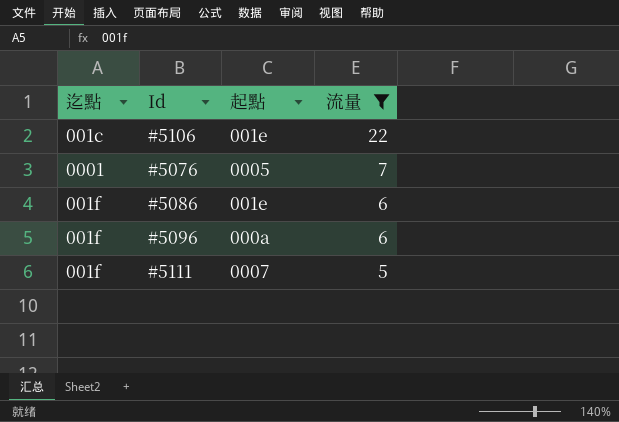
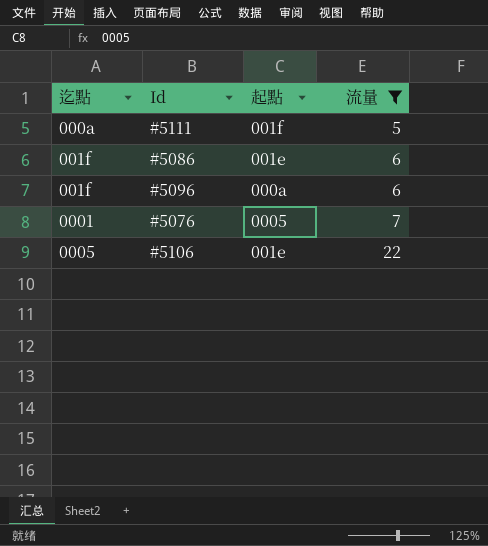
row order: 流量 descending -> 流量 ascending
#5111 | 迄點: 001f -> 000a
#5111 | 起點: 0007 -> 001f
#5106 | 迄點: 001c -> 0005

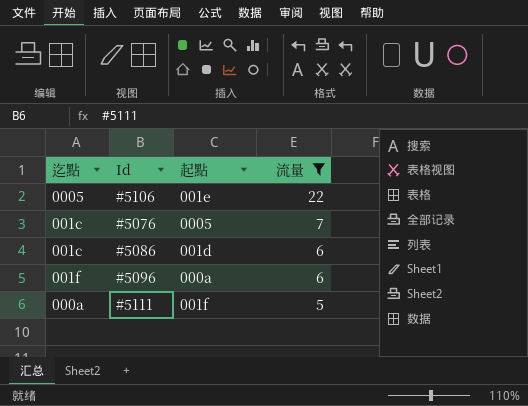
row order: 流量 ascending -> 流量 descending
#5076 | 迄點: 0001 -> 001c
#5086 | 迄點: 001f -> 001c
#5086 | 起點: 001e -> 001d

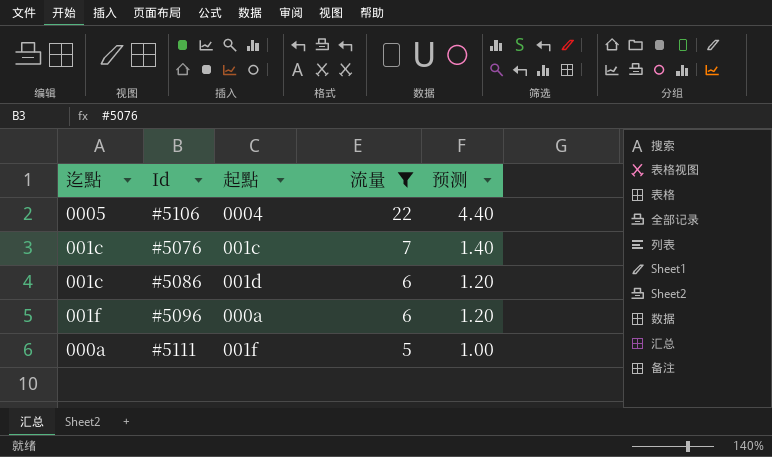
column 预测 | formula: none -> [流量] * 0.2
#5106 | 起點: 001e -> 0004
#5076 | 起點: 0005 -> 001c

